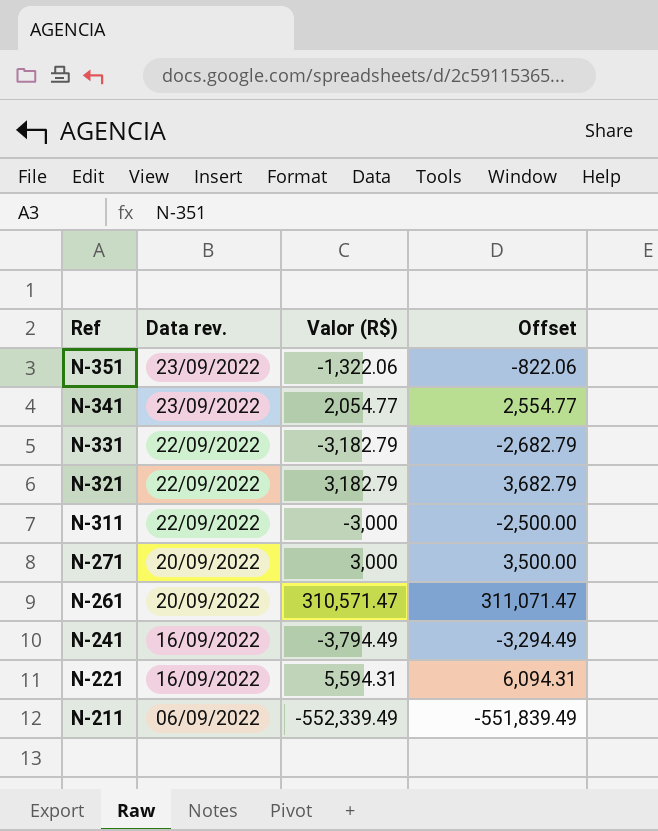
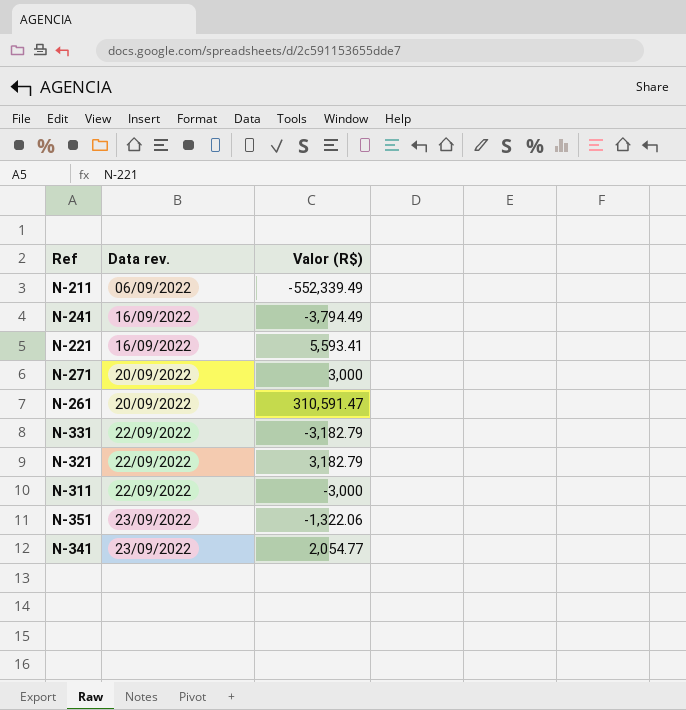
row order: Ref descending -> Data rev. ascending
column Offset | formula: [Valor (R$)] + 500 -> none
N-221 | Valor (R$): 5,594.31 -> 5,593.41
N-261 | Valor (R$): 310,571.47 -> 310,591.47

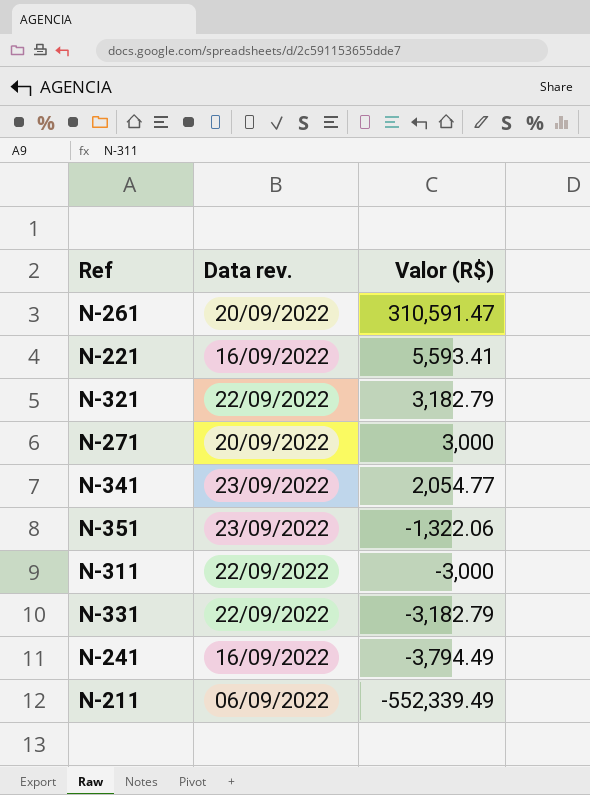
row order: Data rev. ascending -> Valor (R$) descending

